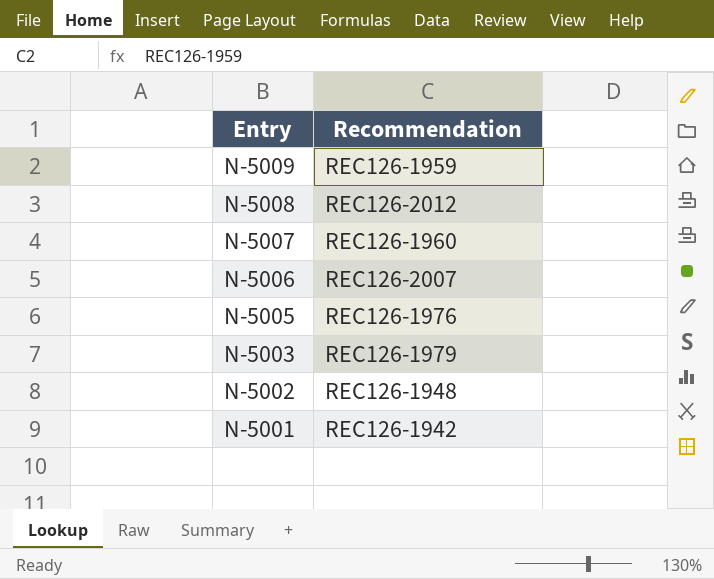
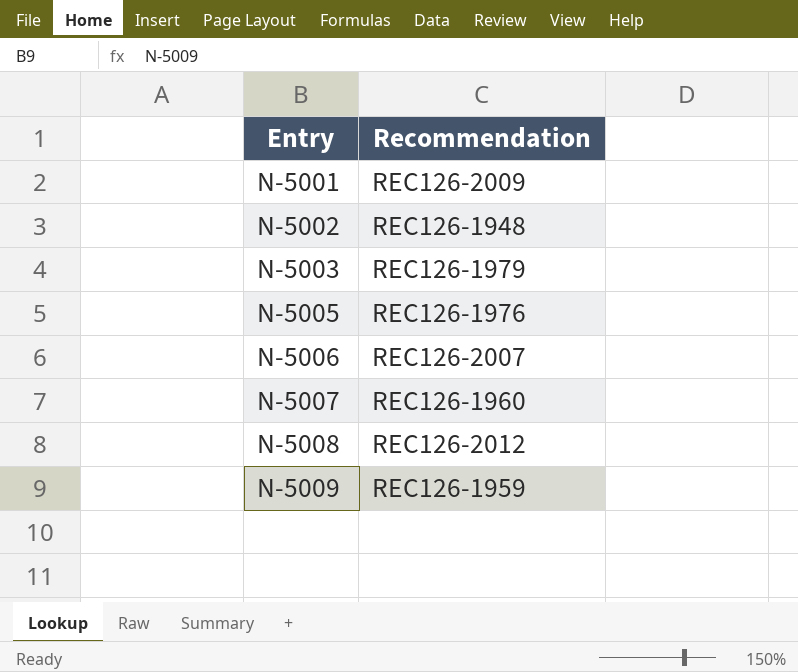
row order: Entry descending -> Entry ascending
N-5001 | Recommendation: REC126-1942 -> REC126-2009

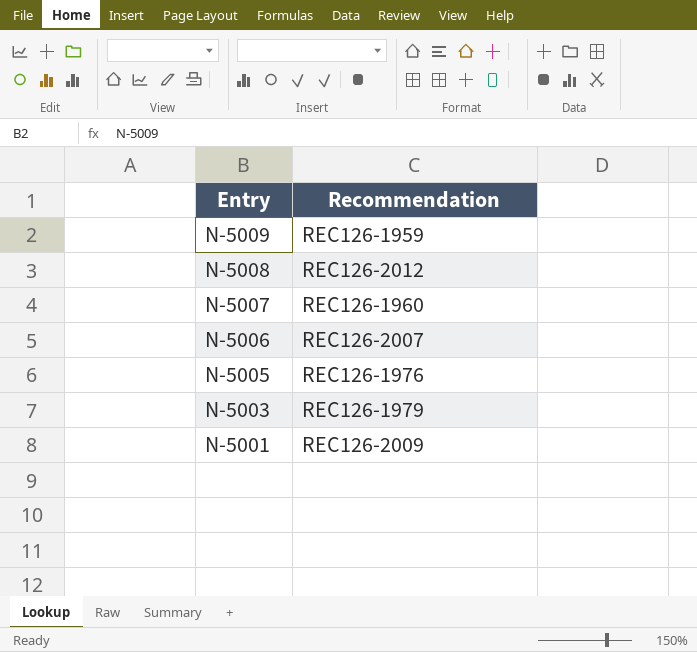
row order: Entry ascending -> Entry descending
row N-5002: REC126-1948 -> none

